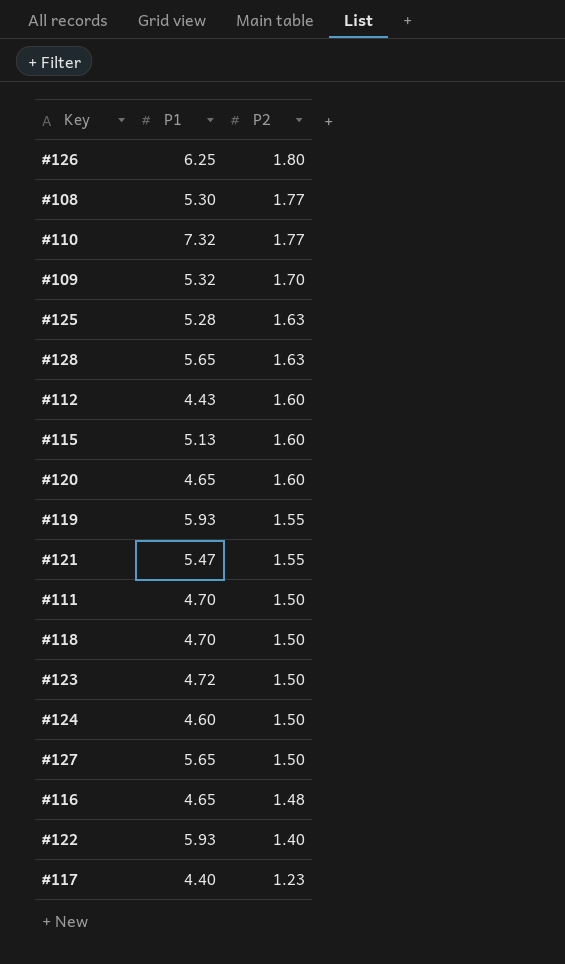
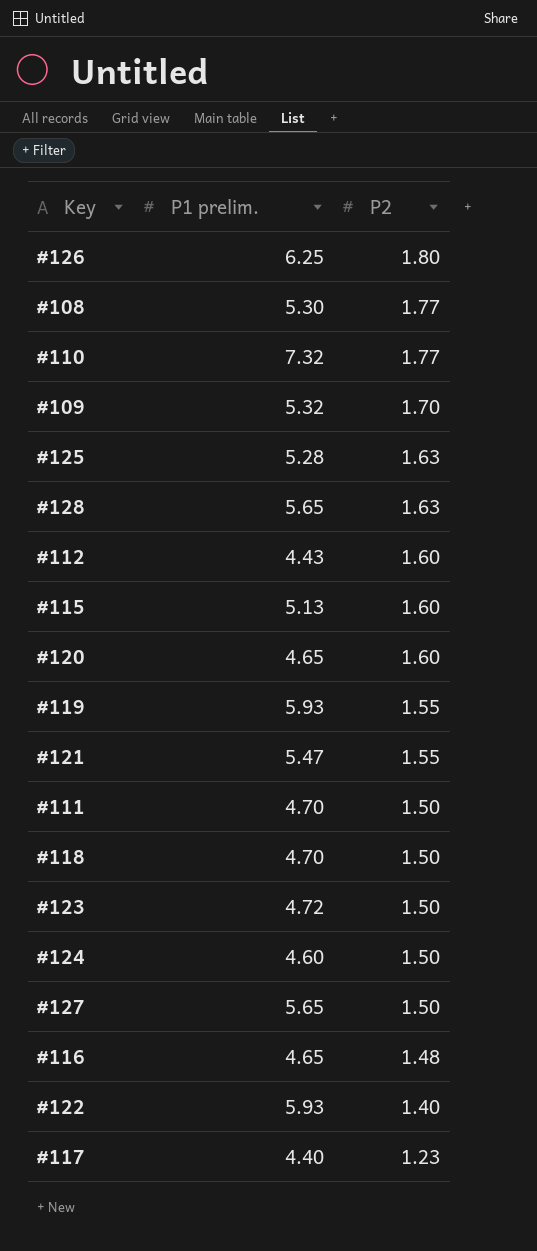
column name: P1 -> P1 prelim.

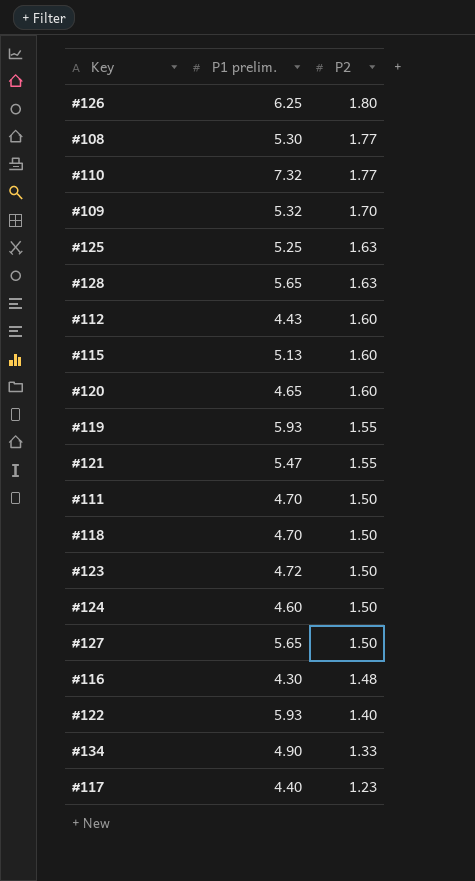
#125 | P1 prelim.: 5.28 -> 5.25
#116 | P1 prelim.: 4.65 -> 4.30
row #134: none -> 4.90 | 1.33

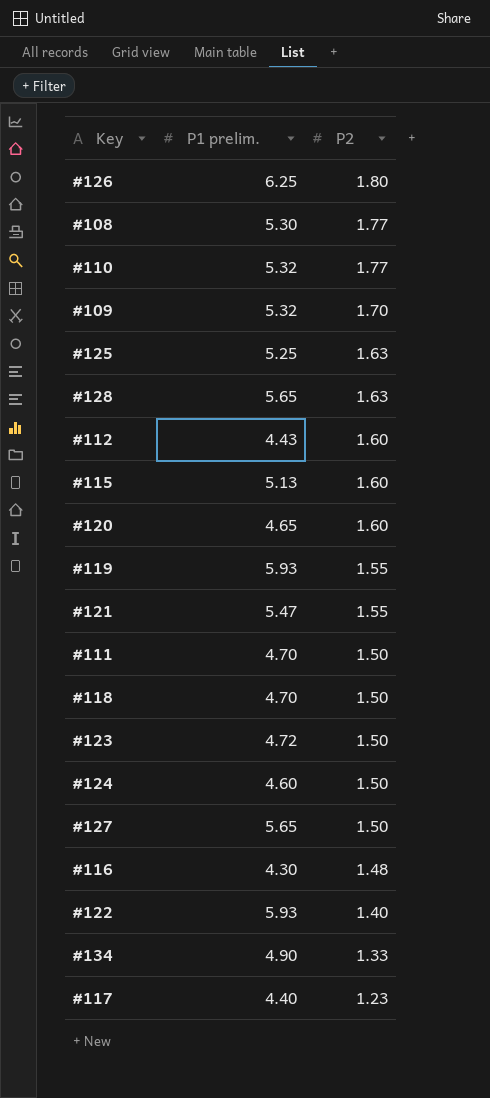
#110 | P1 prelim.: 7.32 -> 5.32

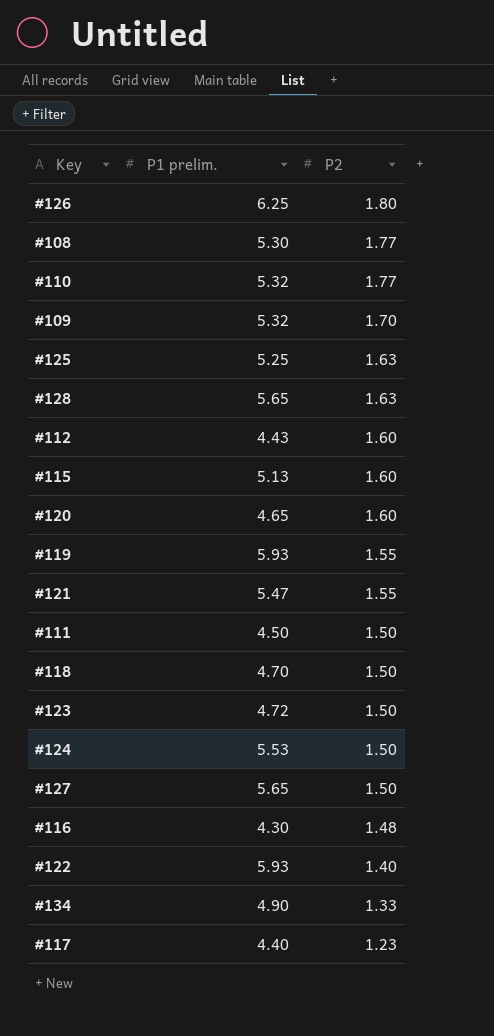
#111 | P1 prelim.: 4.70 -> 4.50
#124 | P1 prelim.: 4.60 -> 5.53

